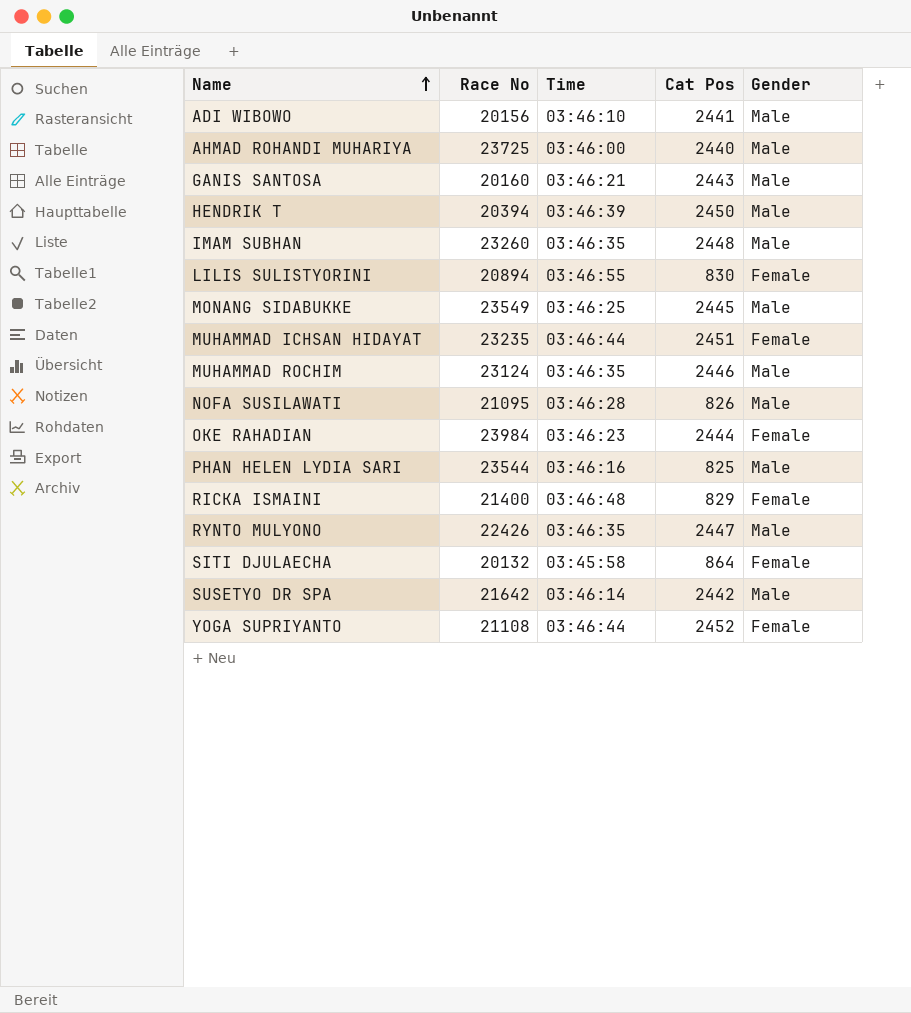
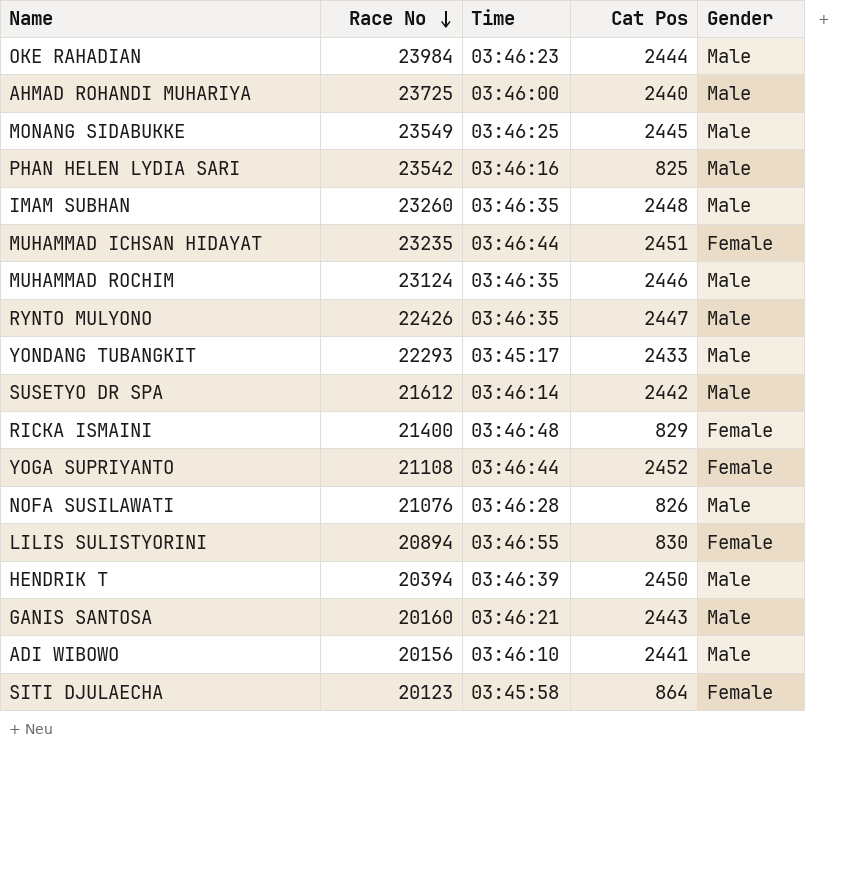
row order: Name ascending -> Race No descending
OKE RAHADIAN | Gender: Female -> Male
PHAN HELEN LYDIA SARI | Race No: 23544 -> 23542
row YONDANG TUBANGKIT: none -> 22293 | 03:45:17 | 2433 | Male
SUSETYO DR SPA | Race No: 21642 -> 21612
NOFA SUSILAWATI | Race No: 21095 -> 21076
SITI DJULAECHA | Race No: 20132 -> 20123

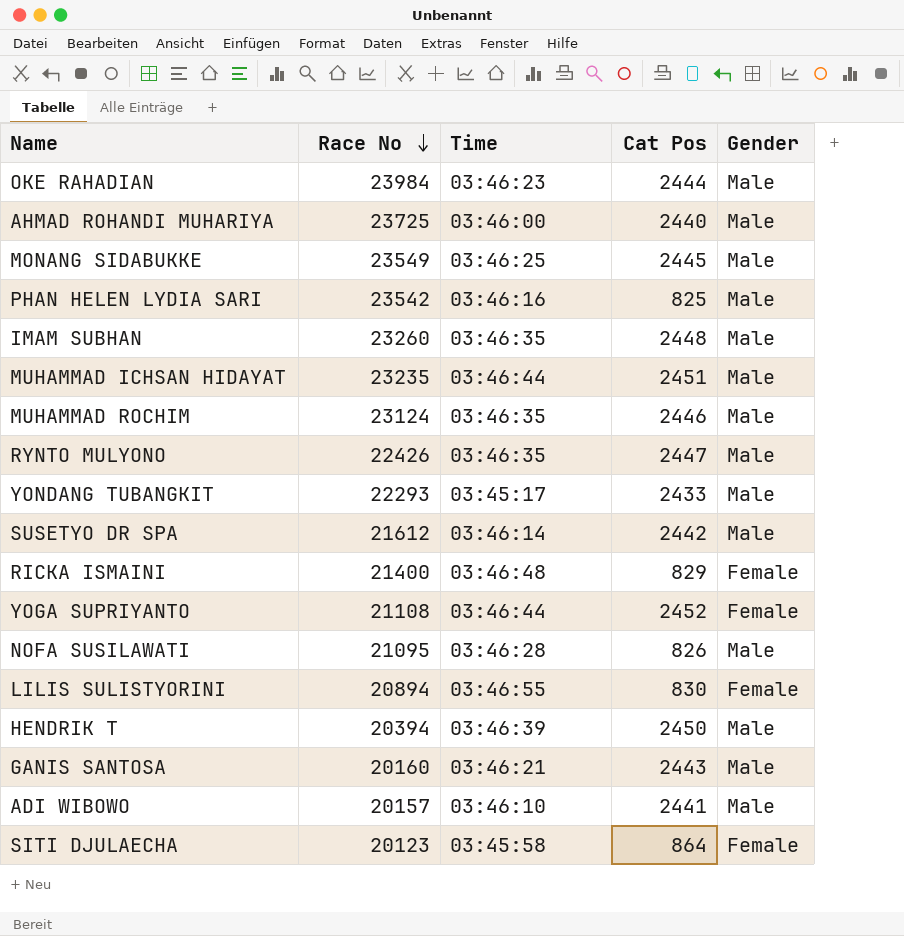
MUHAMMAD ICHSAN HIDAYAT | Gender: Female -> Male
NOFA SUSILAWATI | Race No: 21076 -> 21095
ADI WIBOWO | Race No: 20156 -> 20157

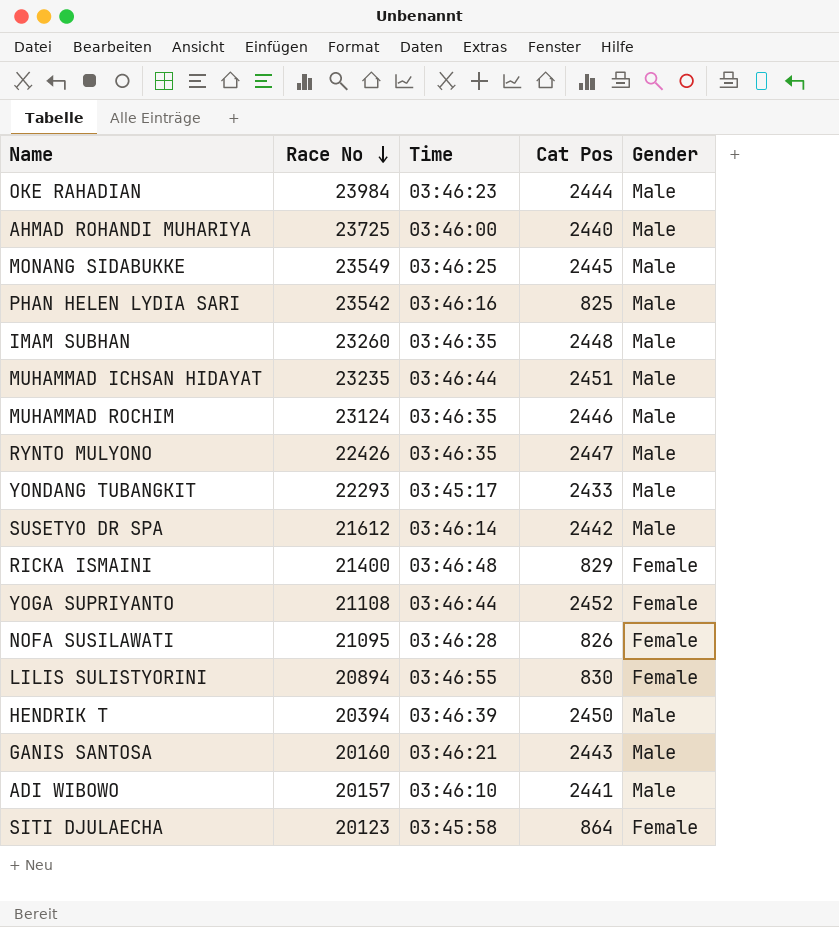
NOFA SUSILAWATI | Gender: Male -> Female

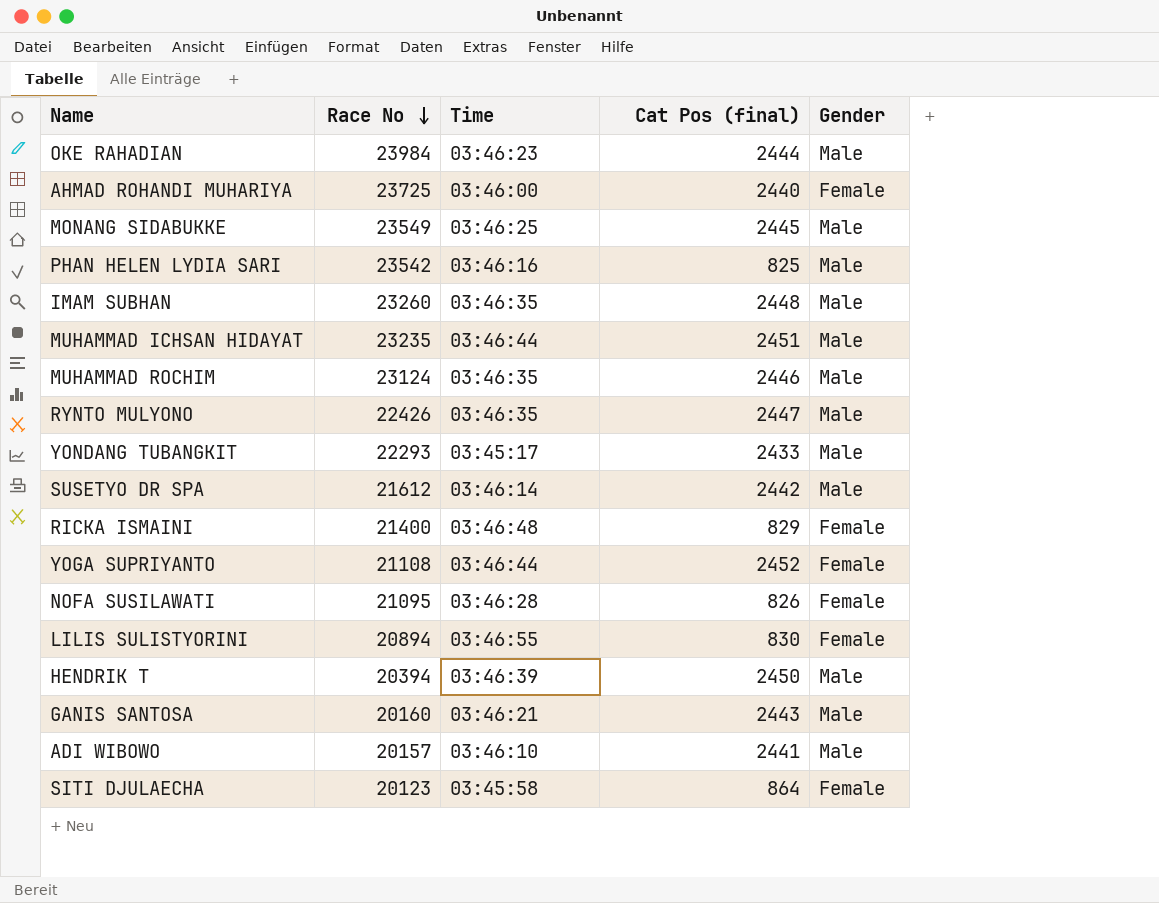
column name: Cat Pos -> Cat Pos (final)
AHMAD ROHANDI MUHARIYA | Gender: Male -> Female

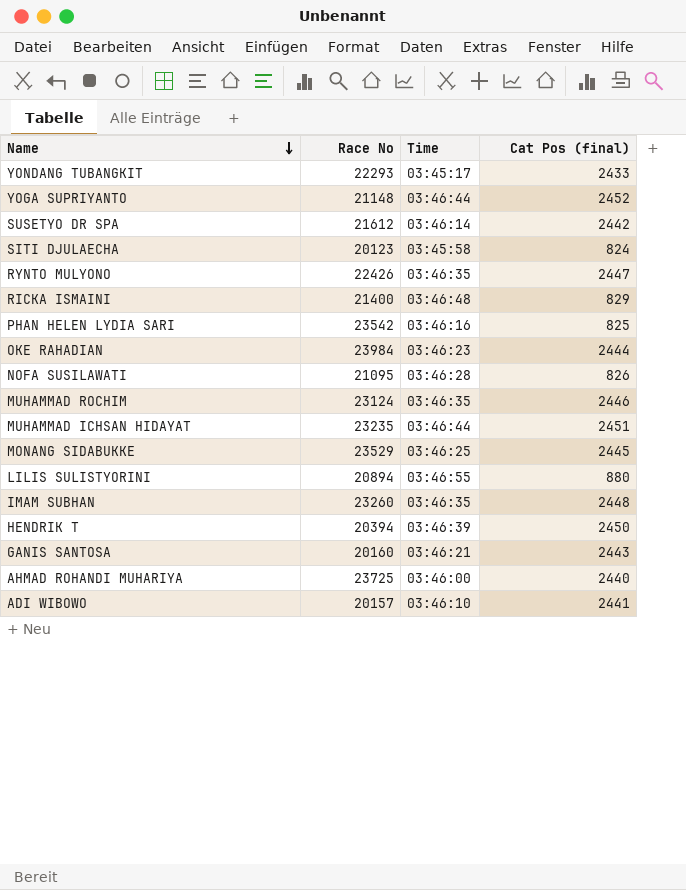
row order: Race No descending -> Name descending
column Gender | position: 5 -> none
YOGA SUPRIYANTO | Race No: 21108 -> 21148
SITI DJULAECHA | Cat Pos (final): 864 -> 824
MONANG SIDABUKKE | Race No: 23549 -> 23529
LILIS SULISTYORINI | Cat Pos (final): 830 -> 880

